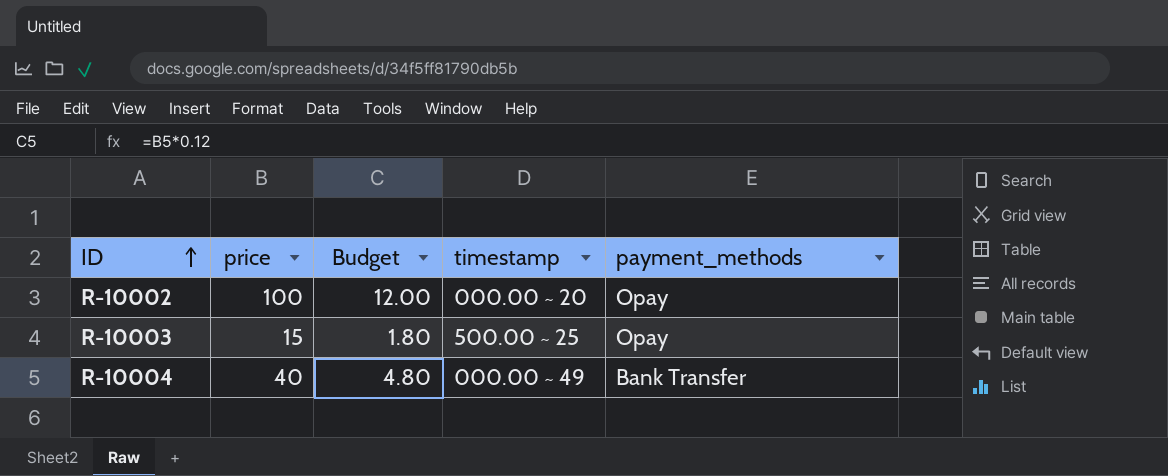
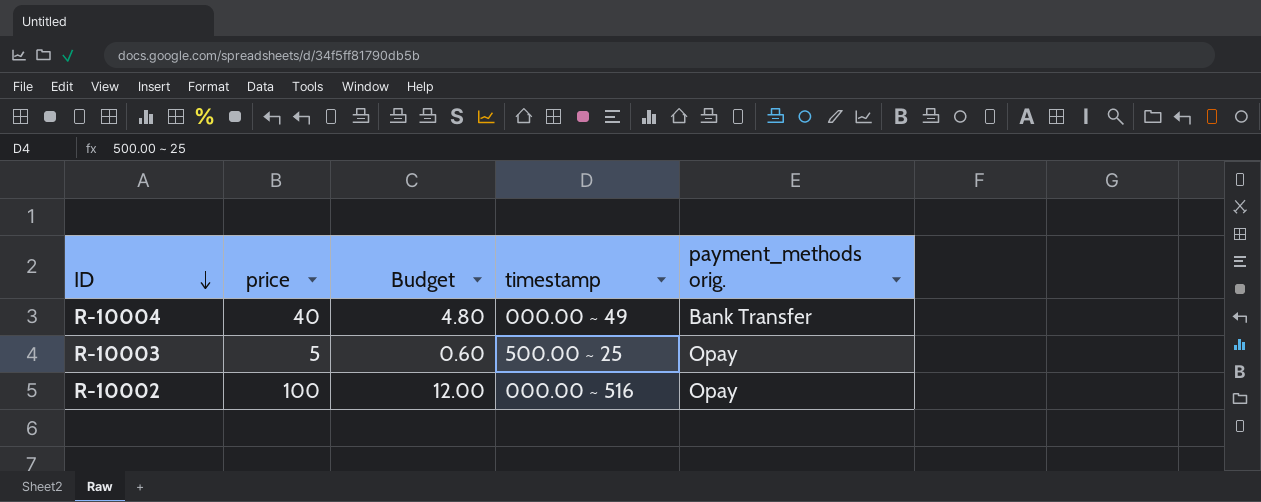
row order: ID ascending -> ID descending
column name: payment_methods -> payment_methods orig.
R-10003 | price: 15 -> 5
R-10003 | Budget: 1.80 -> 0.60
R-10002 | timestamp: 000.00 ~ 20 -> 000.00 ~ 516

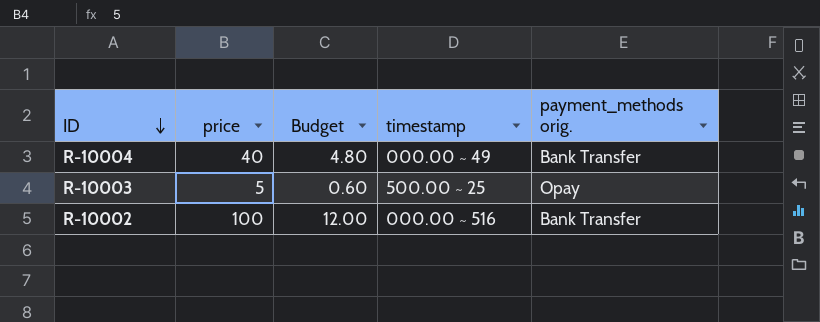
R-10002 | payment_methods orig.: Opay -> Bank Transfer

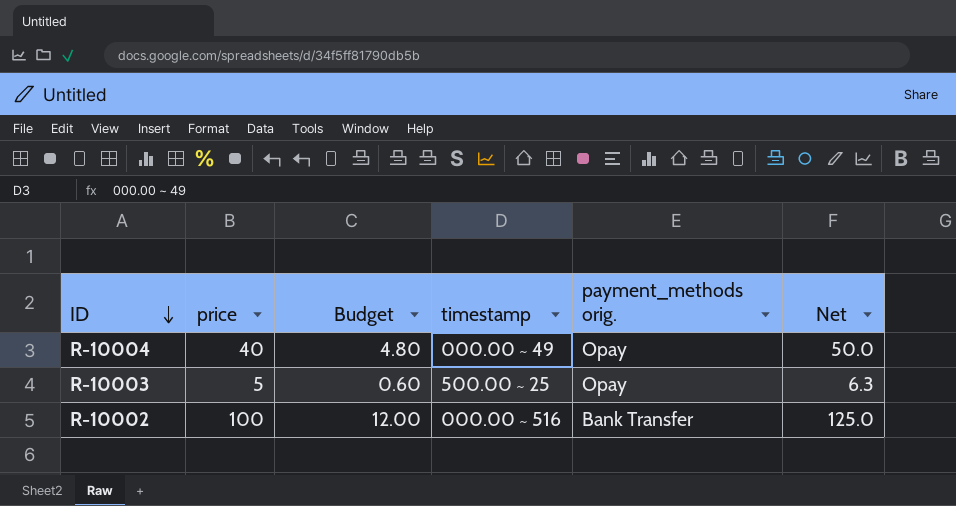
column Net | formula: none -> [price] * 1.25
R-10004 | payment_methods orig.: Bank Transfer -> Opay

